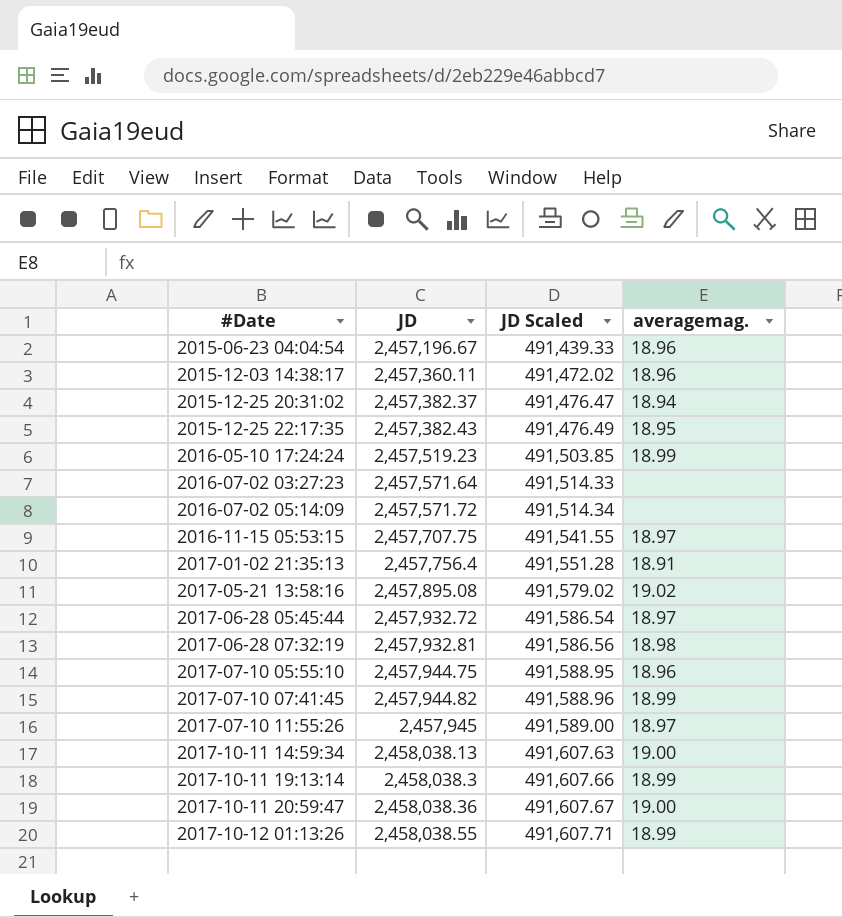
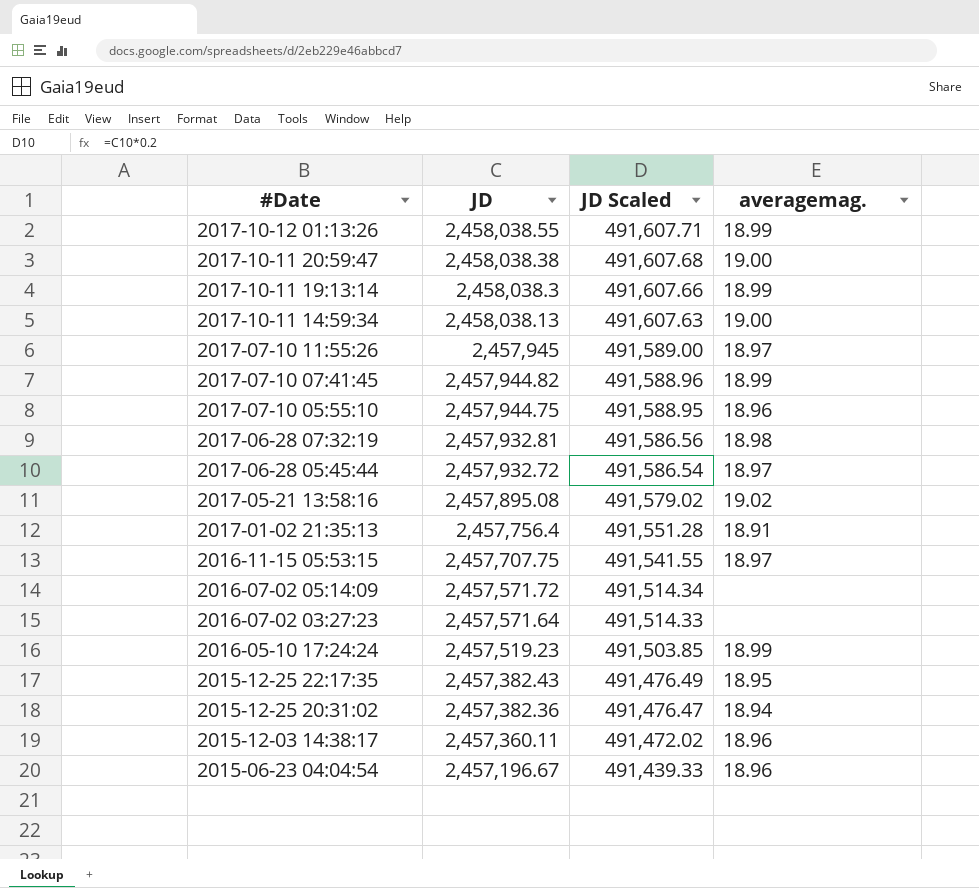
row order: #Date ascending -> #Date descending
2017-10-11 20:59:47 | JD: 2,458,038.36 -> 2,458,038.38
2017-10-11 20:59:47 | JD Scaled: 491,607.67 -> 491,607.68
2015-12-25 20:31:02 | JD: 2,457,382.37 -> 2,457,382.36

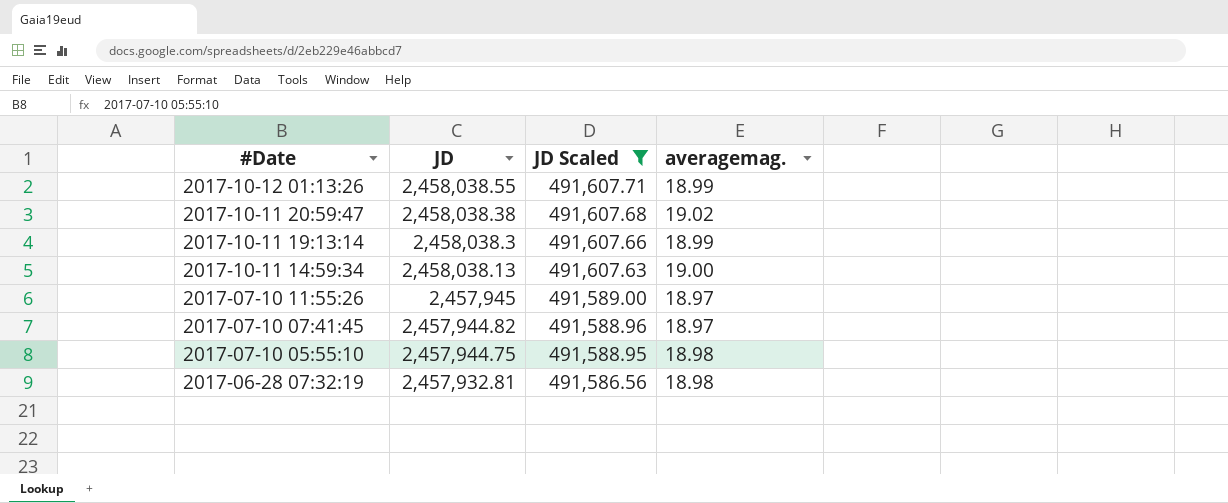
filter: none -> JD Scaled >= 491,586.56
2017-10-11 20:59:47 | averagemag.: 19.00 -> 19.02
2017-07-10 07:41:45 | averagemag.: 18.99 -> 18.97
2017-07-10 05:55:10 | averagemag.: 18.96 -> 18.98

